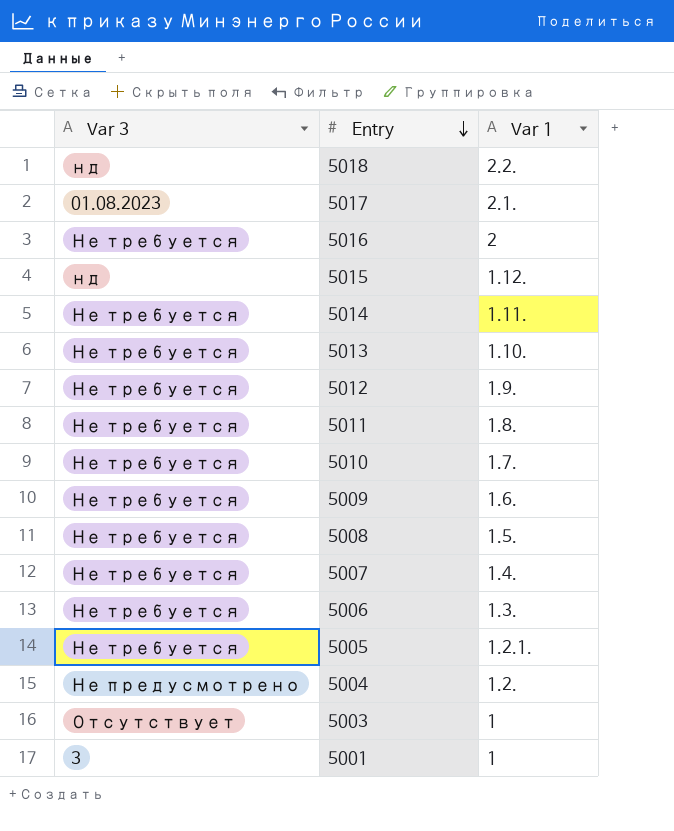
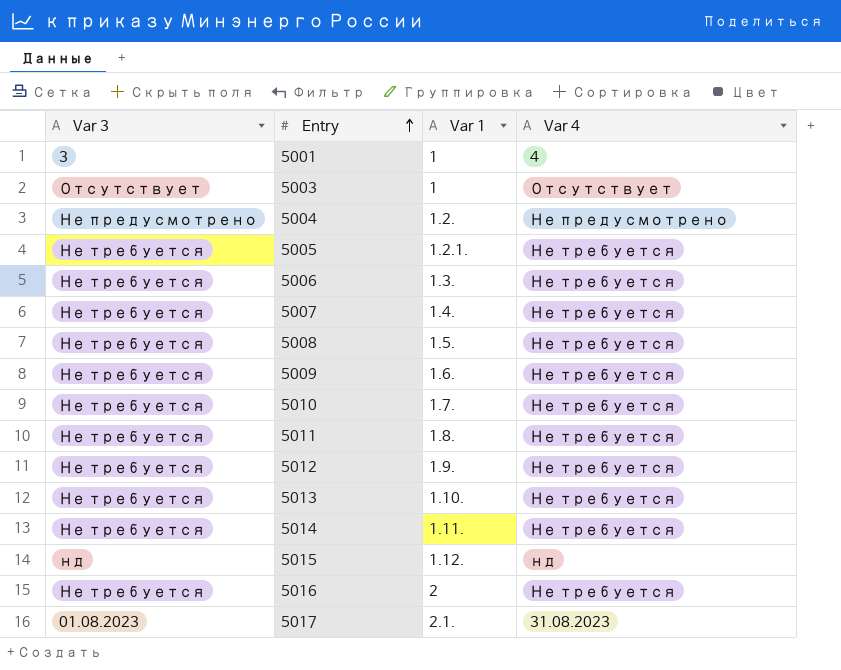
row order: Entry descending -> Entry ascending
column Var 4 | position: none -> 4
row 5018: нд | 2.2. -> none

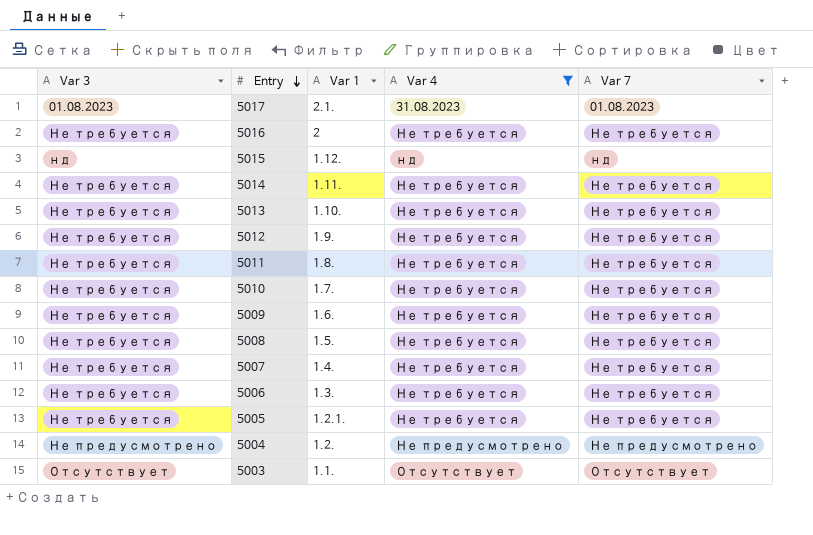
filter: none -> Var 4 != 4
row order: Entry ascending -> Entry descending
column Var 7 | position: none -> 5
5003 | Var 1: 1 -> 1.1.

